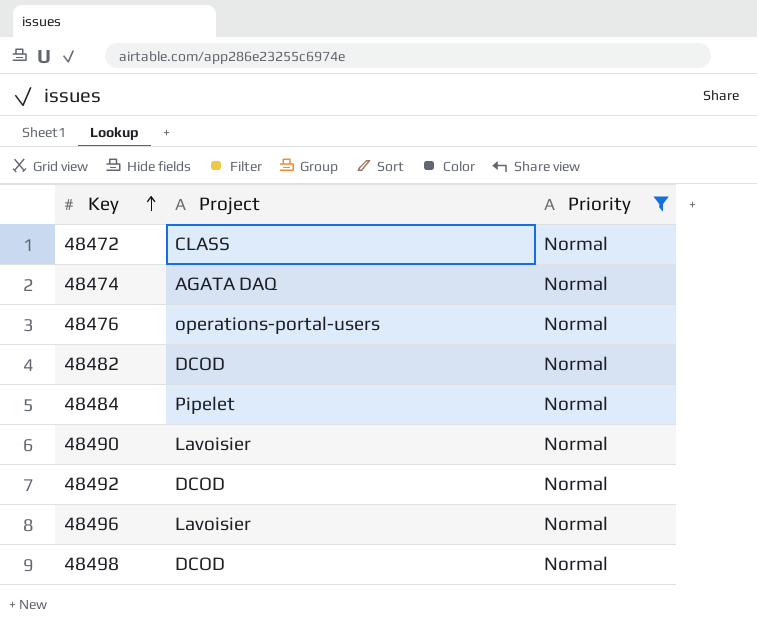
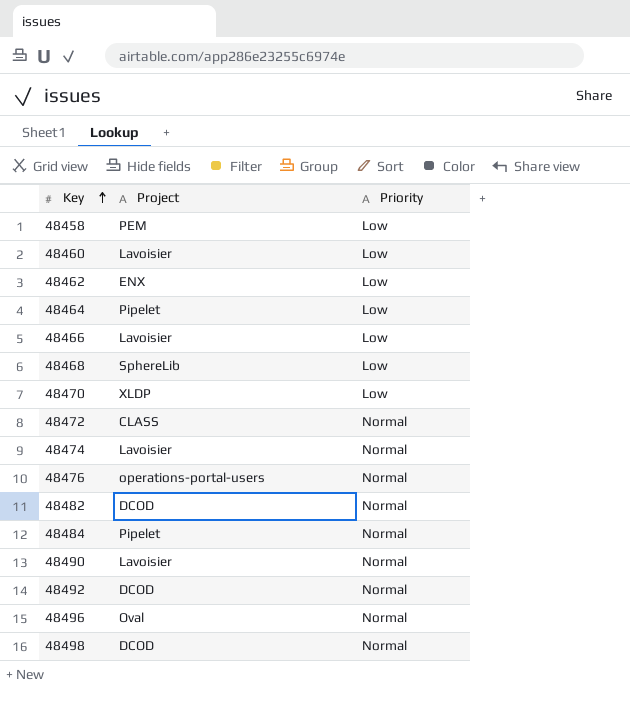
filter: Priority = Normal -> none
48474 | Project: AGATA DAQ -> Lavoisier
48496 | Project: Lavoisier -> Oval

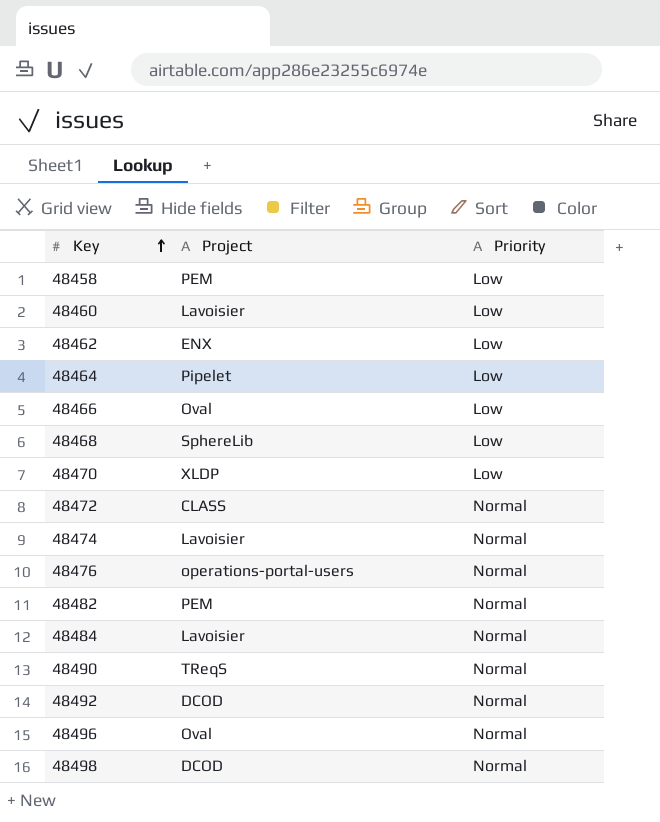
48466 | Project: Lavoisier -> Oval
48482 | Project: DCOD -> PEM
48484 | Project: Pipelet -> Lavoisier
48490 | Project: Lavoisier -> TReqS

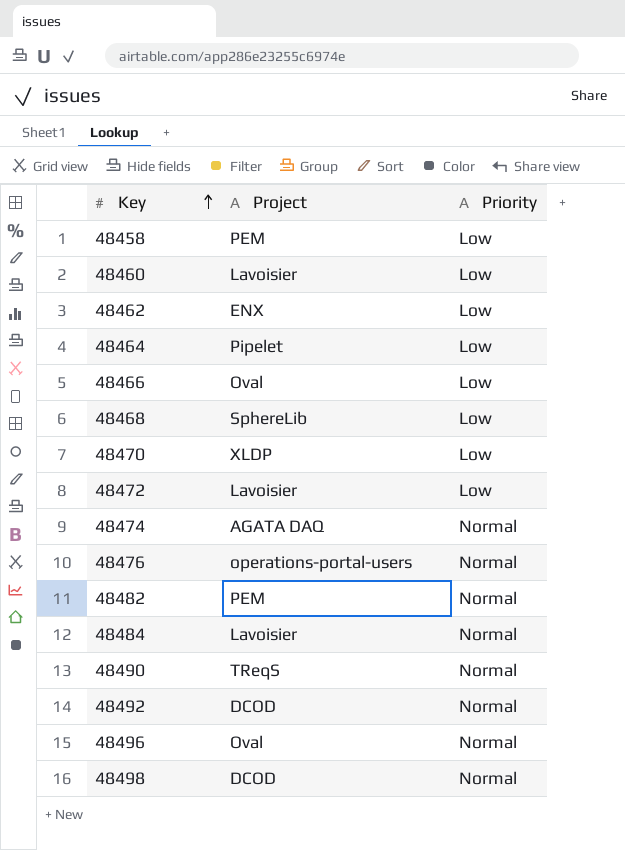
48472 | Project: CLASS -> Lavoisier
48472 | Priority: Normal -> Low
48474 | Project: Lavoisier -> AGATA DAQ

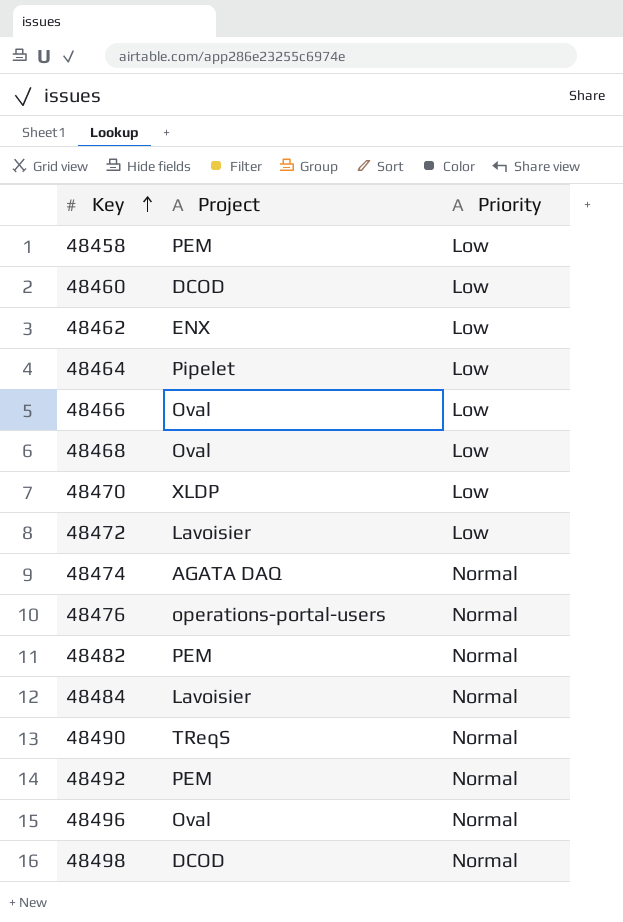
48460 | Project: Lavoisier -> DCOD
48468 | Project: SphereLib -> Oval
48492 | Project: DCOD -> PEM

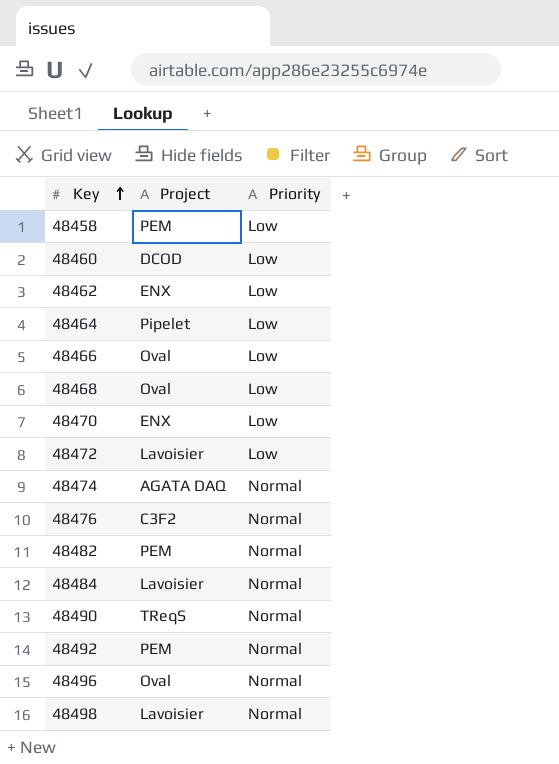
48470 | Project: XLDP -> ENX
48476 | Project: operations-portal-users -> C3F2
48498 | Project: DCOD -> Lavoisier

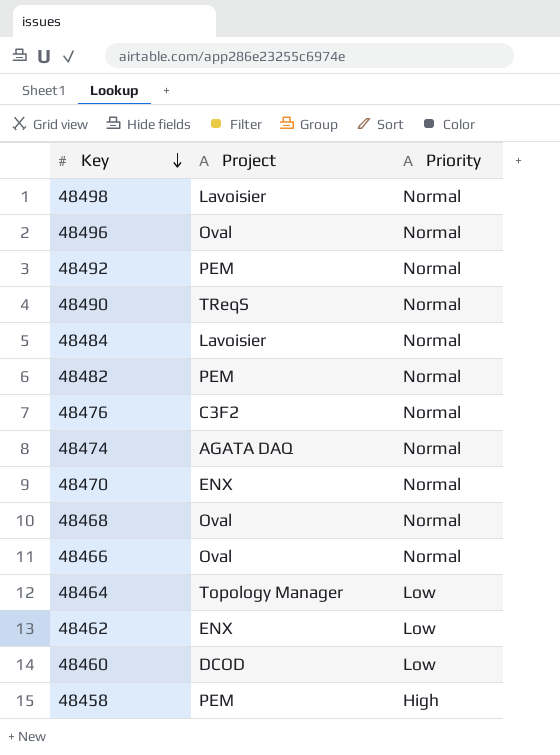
row order: Key ascending -> Key descending
row 48472: Lavoisier | Low -> none
48470 | Priority: Low -> Normal
48468 | Priority: Low -> Normal
48466 | Priority: Low -> Normal
48464 | Project: Pipelet -> Topology Manager
48458 | Priority: Low -> High

